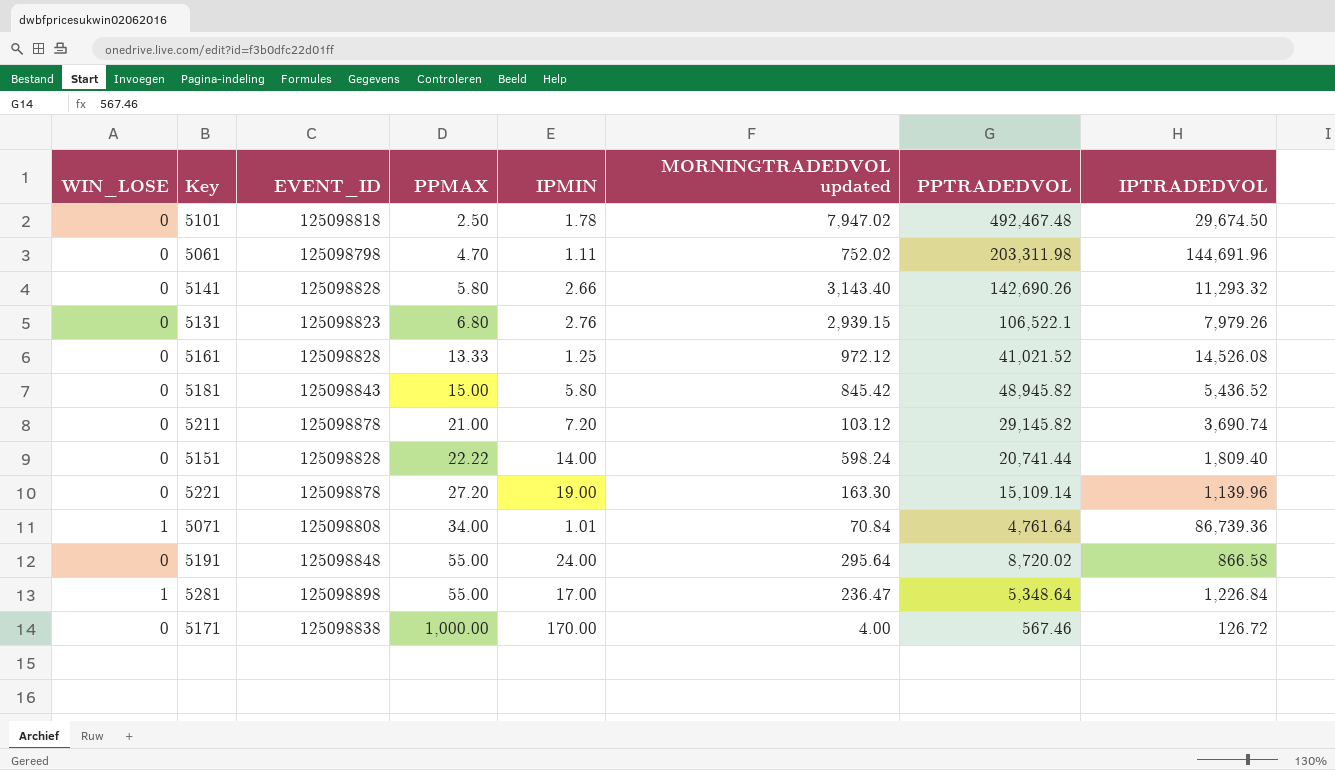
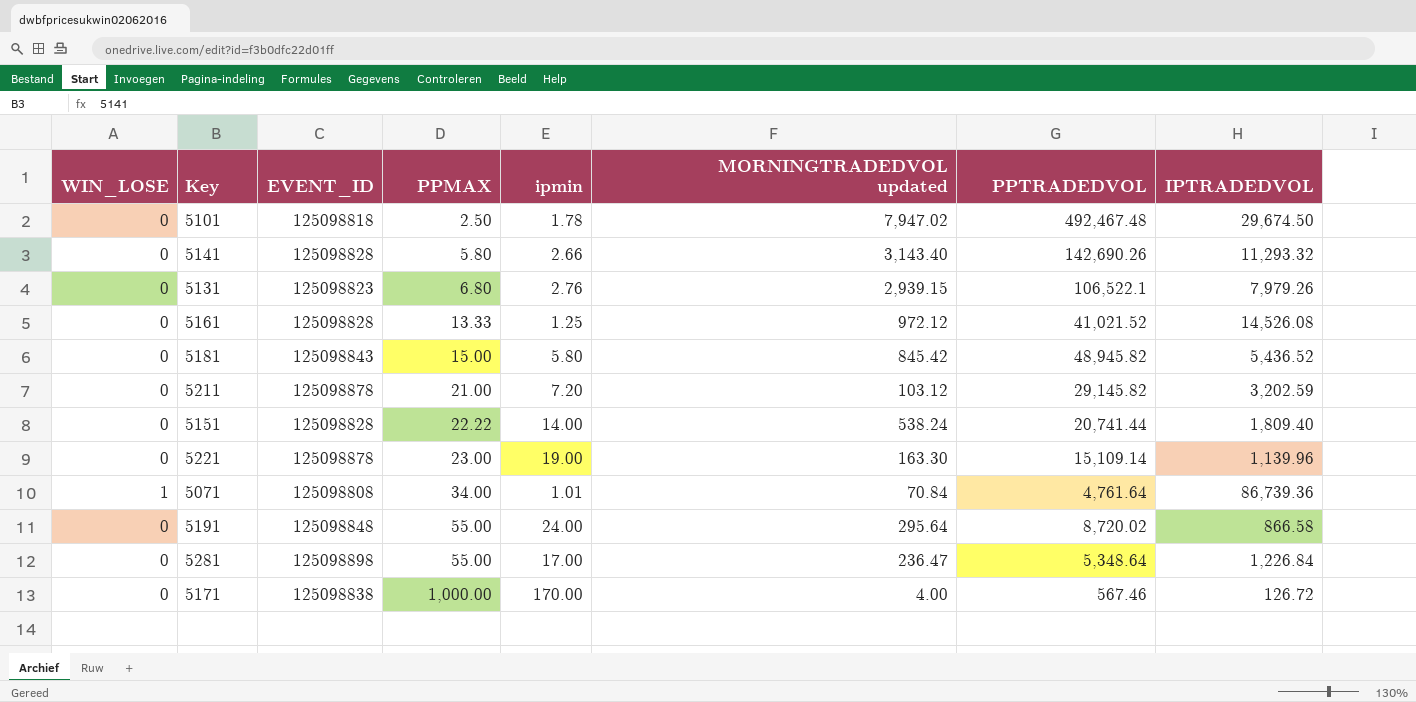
column name: IPMIN -> ipmin
row 5061: 0 | 125098798 | 4.70 | 1.11 | 752.02 | 203,311.98 | 144,691.96 -> none
5211 | IPTRADEDVOL: 3,690.74 -> 3,202.59
5151 | MORNINGTRADEDVOL updated: 598.24 -> 538.24
5221 | PPMAX: 27.20 -> 23.00
5281 | WIN_LOSE: 1 -> 0

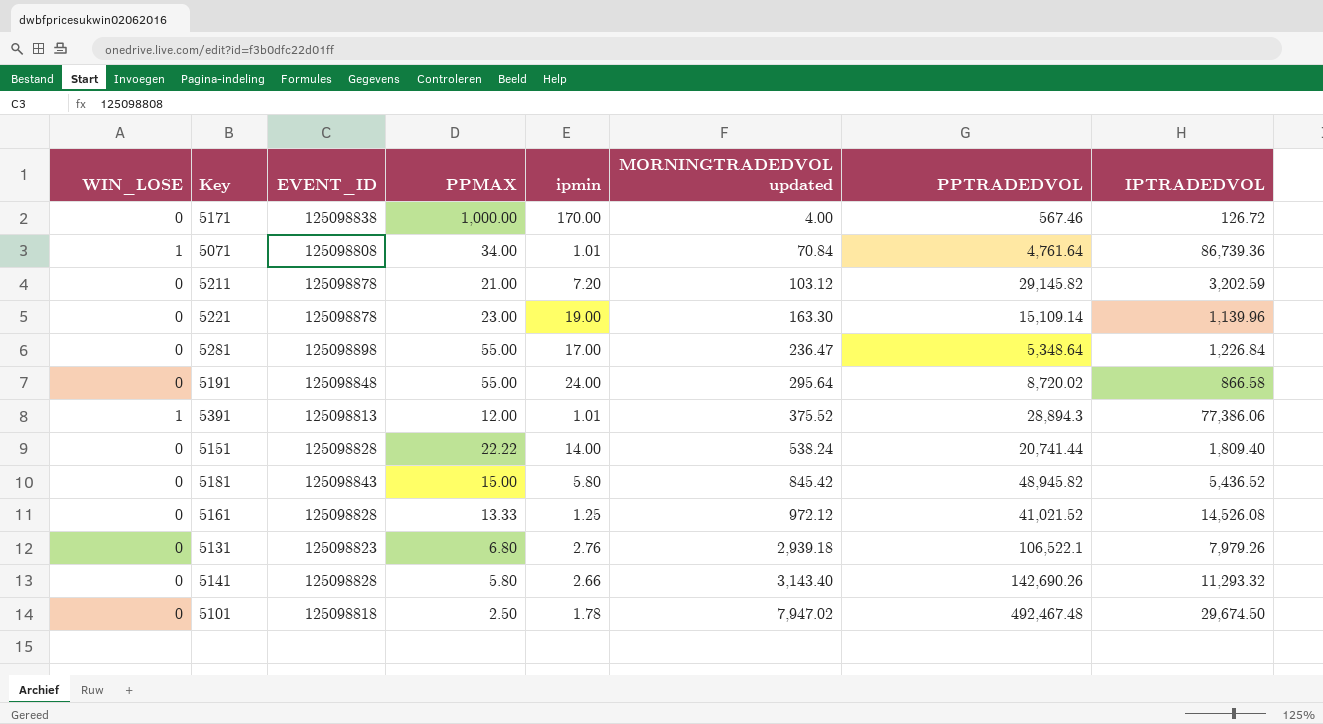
row order: PPMAX ascending -> MORNINGTRADEDVOL updated ascending
row 5391: none -> 1 | 125098813 | 12.00 | 1.01 | 375.52 | 28,894.3 | 77,386.06
5131 | MORNINGTRADEDVOL updated: 2,939.15 -> 2,939.18

